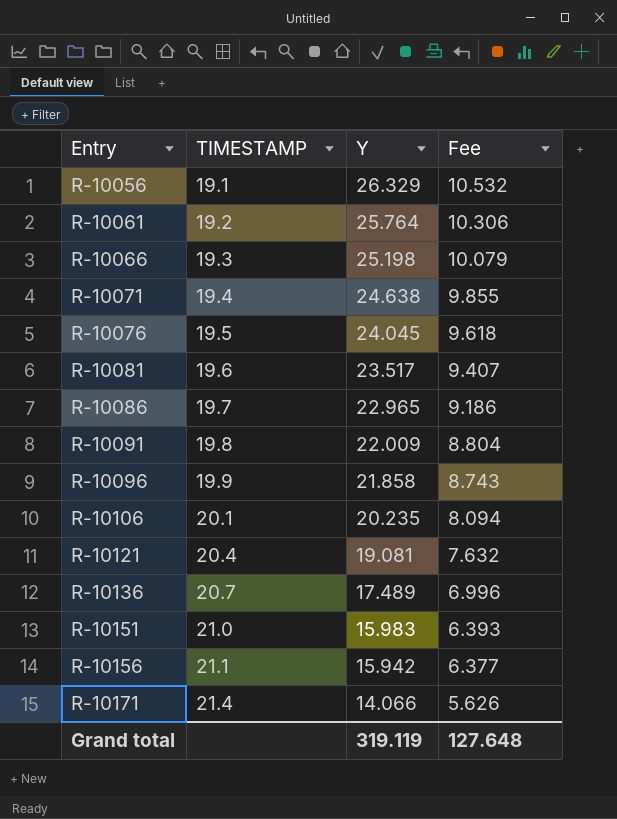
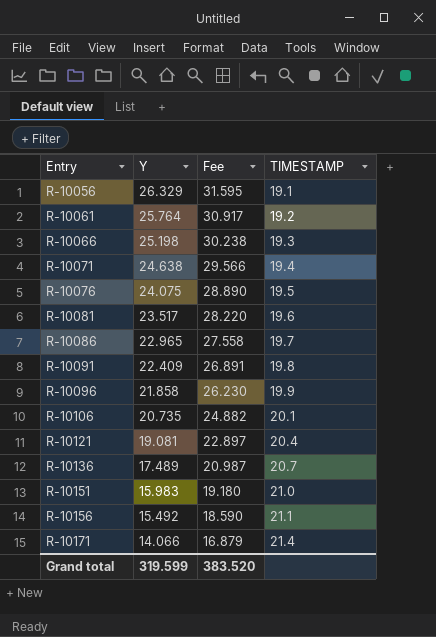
column Fee | formula: [Y] * 0.4 -> [Y] * 1.2
column TIMESTAMP | position: 2 -> 4
R-10076 | Y: 24.045 -> 24.075
R-10091 | Y: 22.009 -> 22.409
R-10106 | Y: 20.235 -> 20.735
R-10156 | Y: 15.942 -> 15.492
Grand total | Y: 319.119 -> 319.599
Grand total | Fee: 127.648 -> 383.520

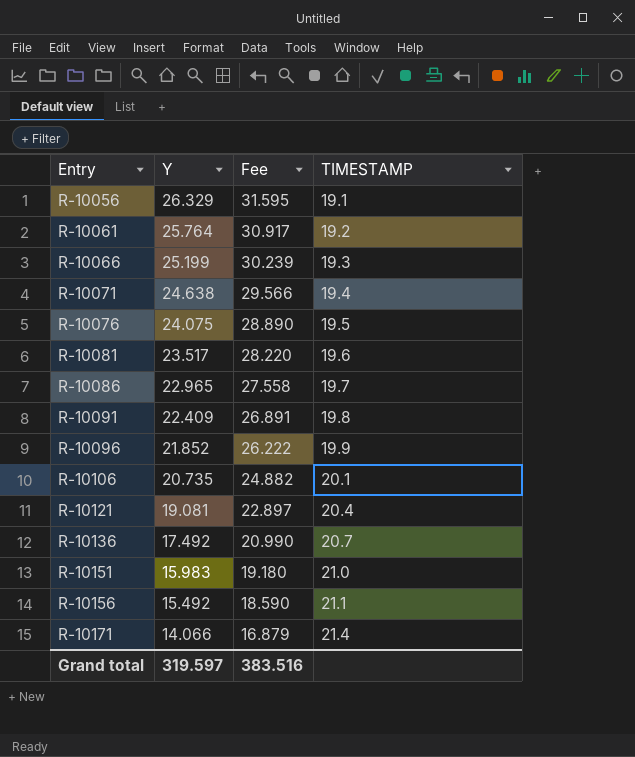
R-10066 | Y: 25.198 -> 25.199
R-10066 | Fee: 30.238 -> 30.239
R-10096 | Y: 21.858 -> 21.852
R-10096 | Fee: 26.230 -> 26.222
R-10136 | Y: 17.489 -> 17.492
R-10136 | Fee: 20.987 -> 20.990
Grand total | Y: 319.599 -> 319.597
Grand total | Fee: 383.520 -> 383.516

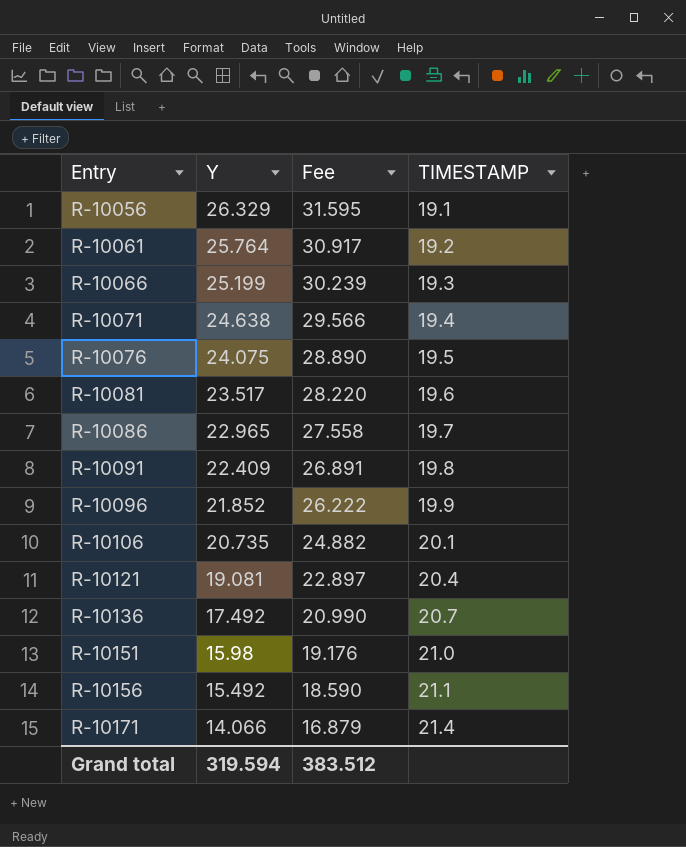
R-10151 | Y: 15.983 -> 15.98
R-10151 | Fee: 19.180 -> 19.176
Grand total | Y: 319.597 -> 319.594
Grand total | Fee: 383.516 -> 383.512

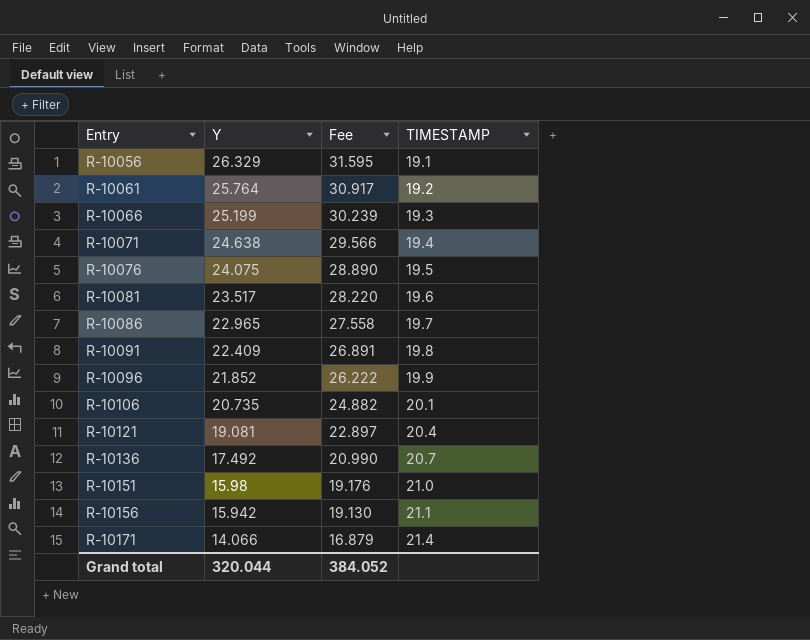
R-10156 | Y: 15.492 -> 15.942
R-10156 | Fee: 18.590 -> 19.130
Grand total | Y: 319.594 -> 320.044
Grand total | Fee: 383.512 -> 384.052

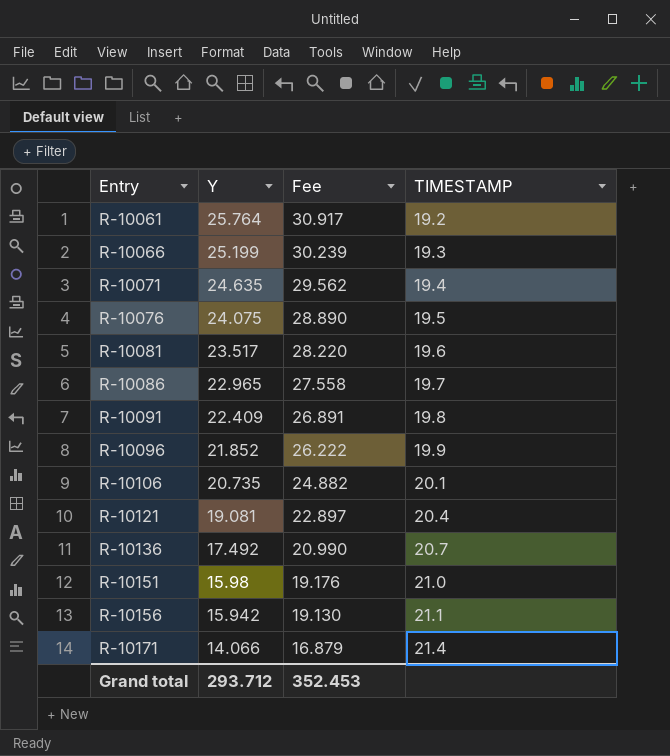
row R-10056: 26.329 | 31.595 | 19.1 -> none
R-10071 | Y: 24.638 -> 24.635
R-10071 | Fee: 29.566 -> 29.562
Grand total | Y: 320.044 -> 293.712
Grand total | Fee: 384.052 -> 352.453

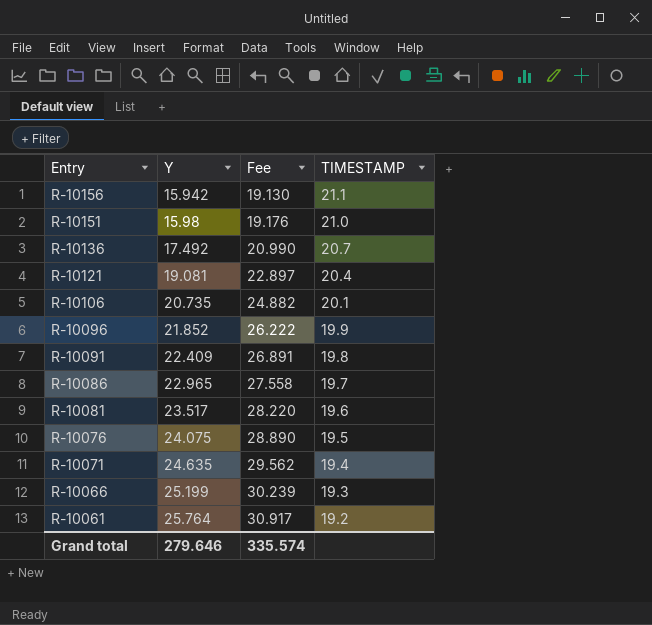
row order: Entry ascending -> Entry descending
row R-10171: 14.066 | 16.879 | 21.4 -> none
Grand total | Y: 293.712 -> 279.646
Grand total | Fee: 352.453 -> 335.574

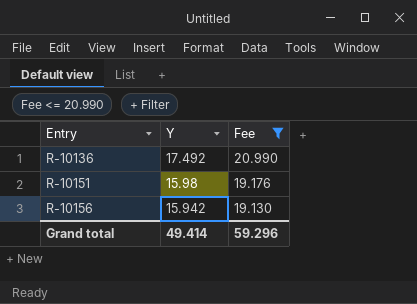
filter: none -> Fee <= 20.990
row order: Entry descending -> Entry ascending
column TIMESTAMP | position: 4 -> none
Grand total | Y: 279.646 -> 49.414
Grand total | Fee: 335.574 -> 59.296

